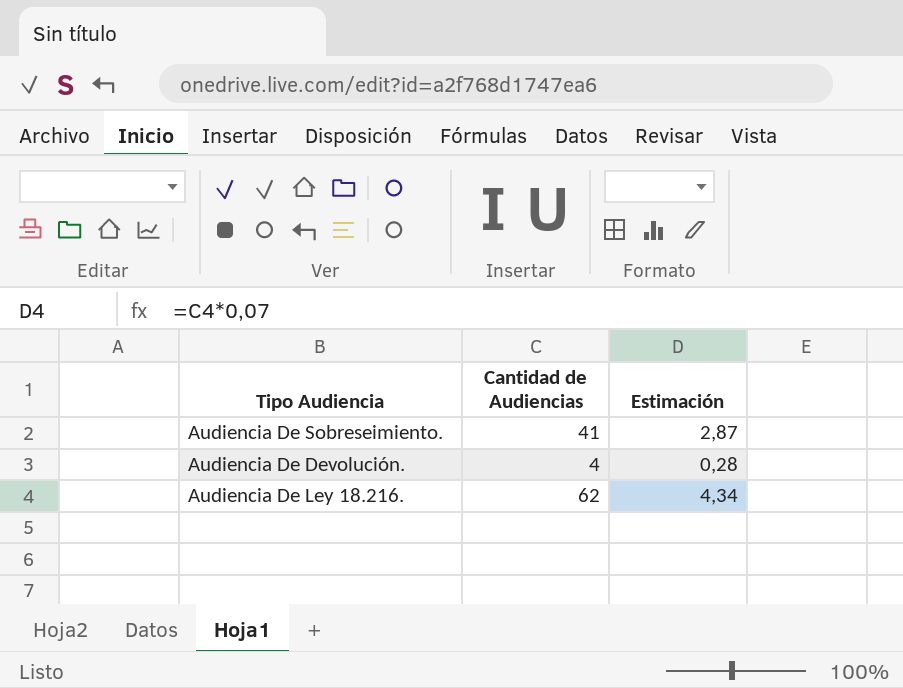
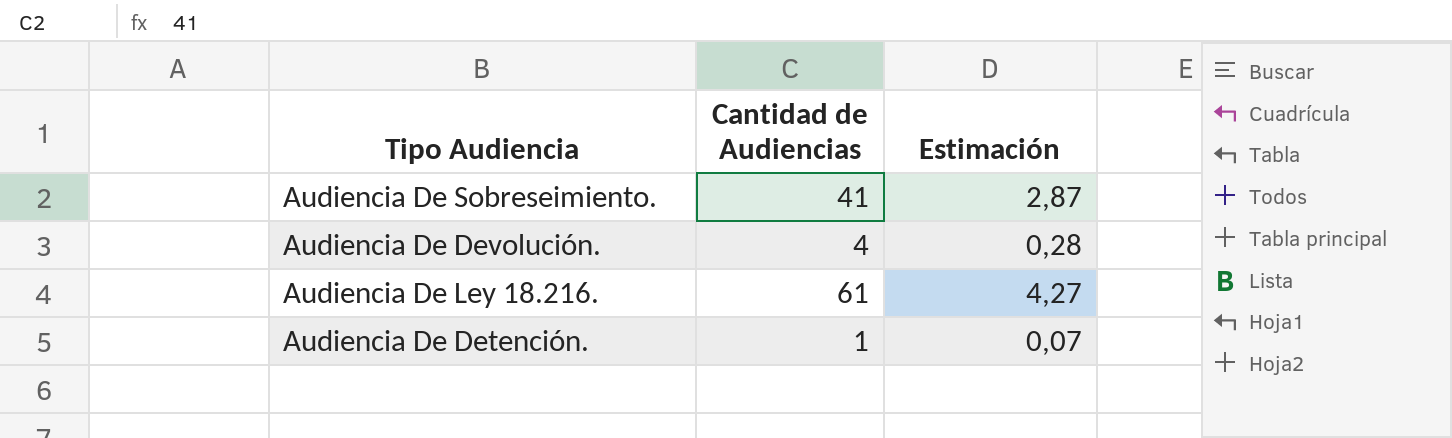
Audiencia De Ley 18.216. | Cantidad de Audiencias: 62 -> 61
Audiencia De Ley 18.216. | Estimación: 4,34 -> 4,27
row Audiencia De Detención.: none -> 1 | 0,07

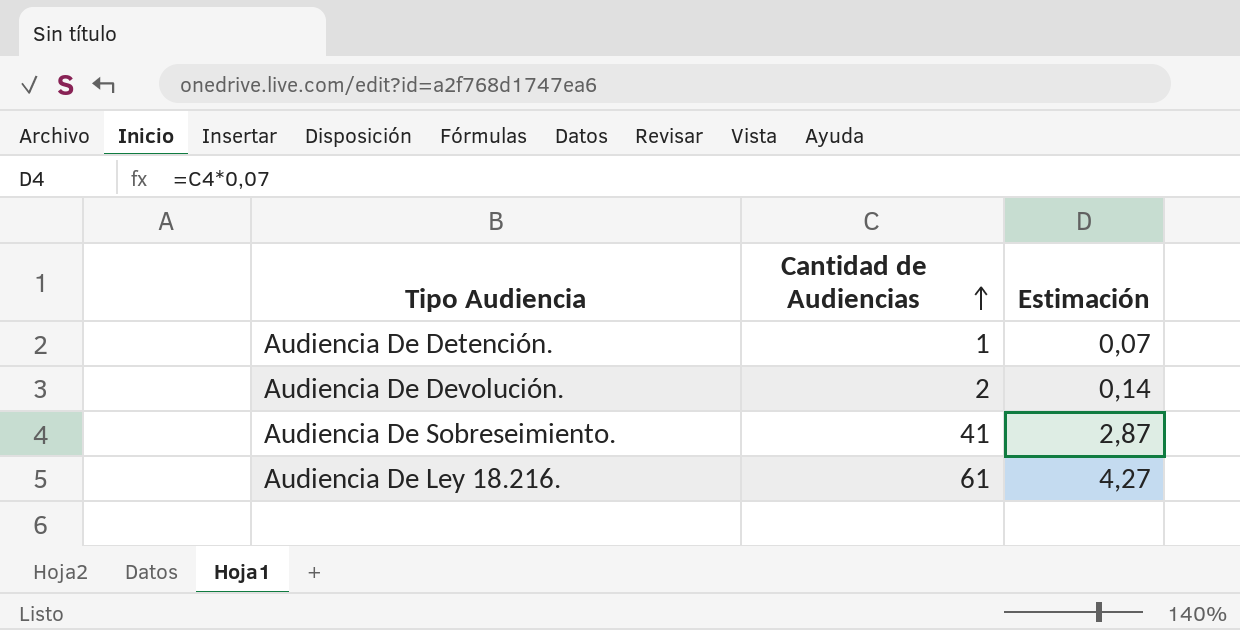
row order: none -> Cantidad de Audiencias ascending
Audiencia De Devolución. | Cantidad de Audiencias: 4 -> 2
Audiencia De Devolución. | Estimación: 0,28 -> 0,14

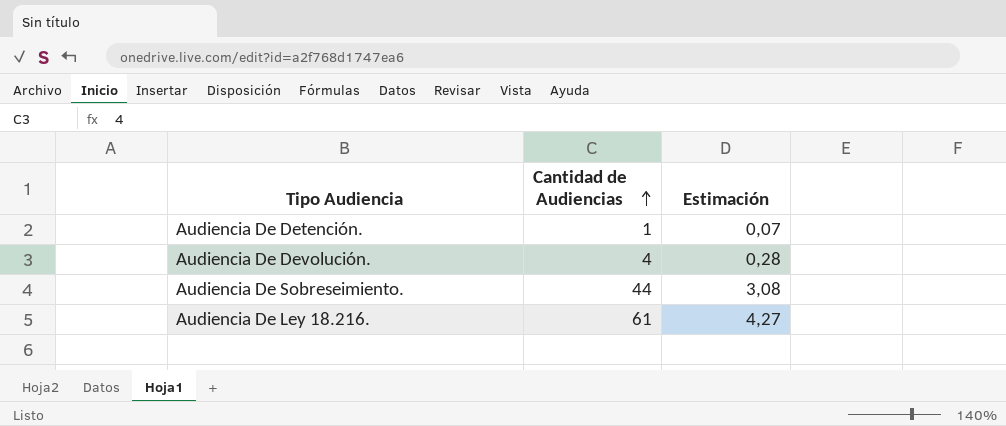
Audiencia De Devolución. | Cantidad de Audiencias: 2 -> 4
Audiencia De Devolución. | Estimación: 0,14 -> 0,28
Audiencia De Sobreseimiento. | Cantidad de Audiencias: 41 -> 44
Audiencia De Sobreseimiento. | Estimación: 2,87 -> 3,08

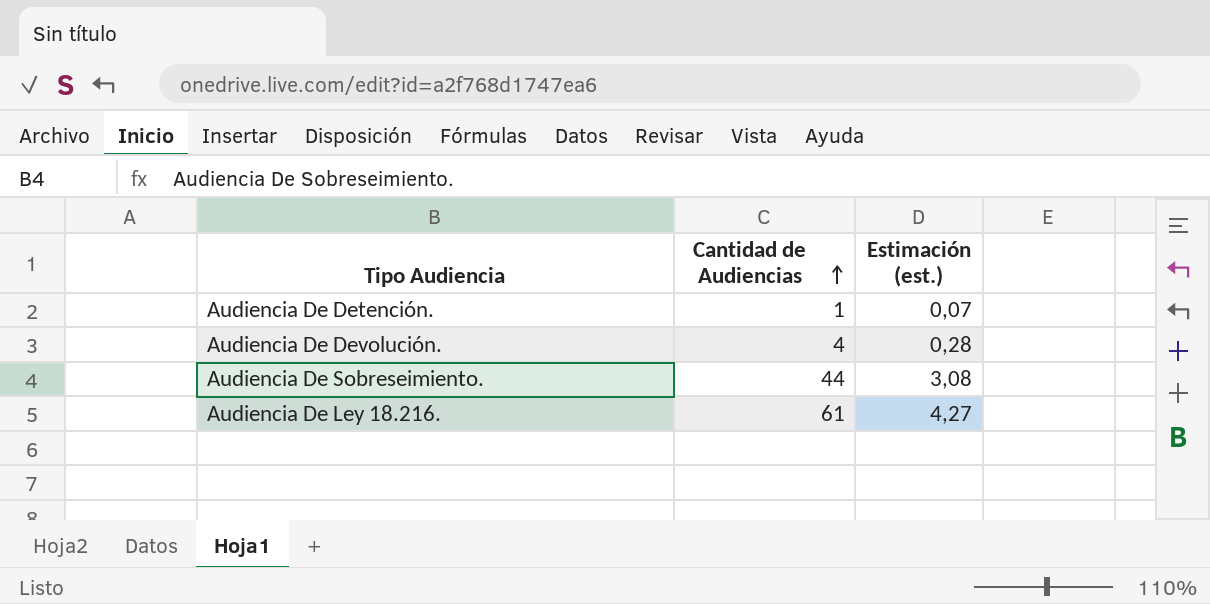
column name: Estimación -> Estimación (est.)

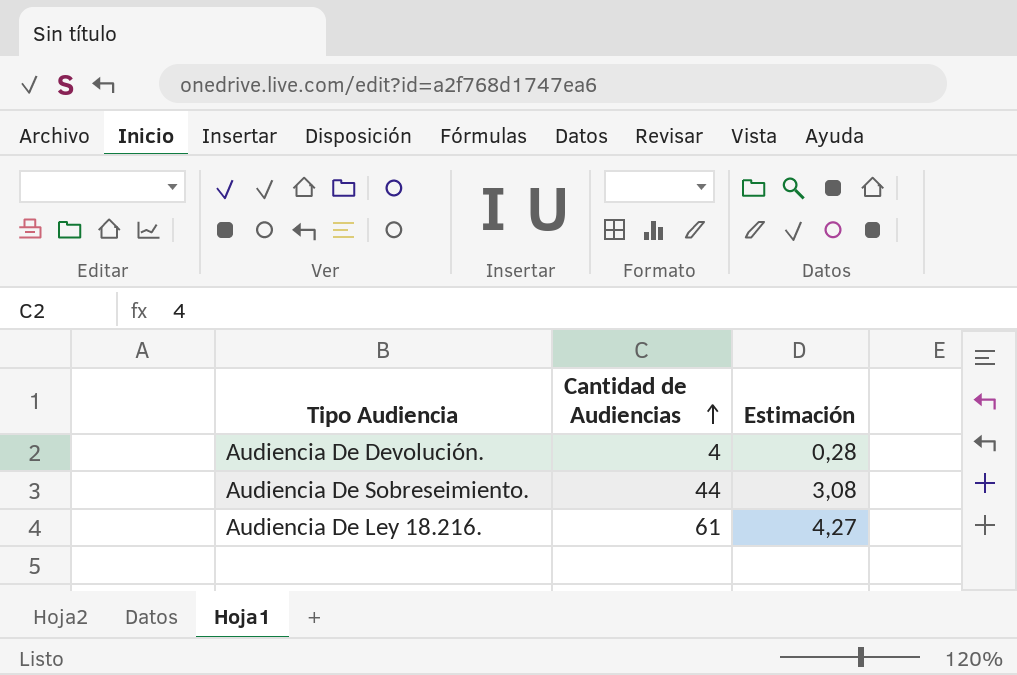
column name: Estimación (est.) -> Estimación
row Audiencia De Detención.: 1 | 0,07 -> none

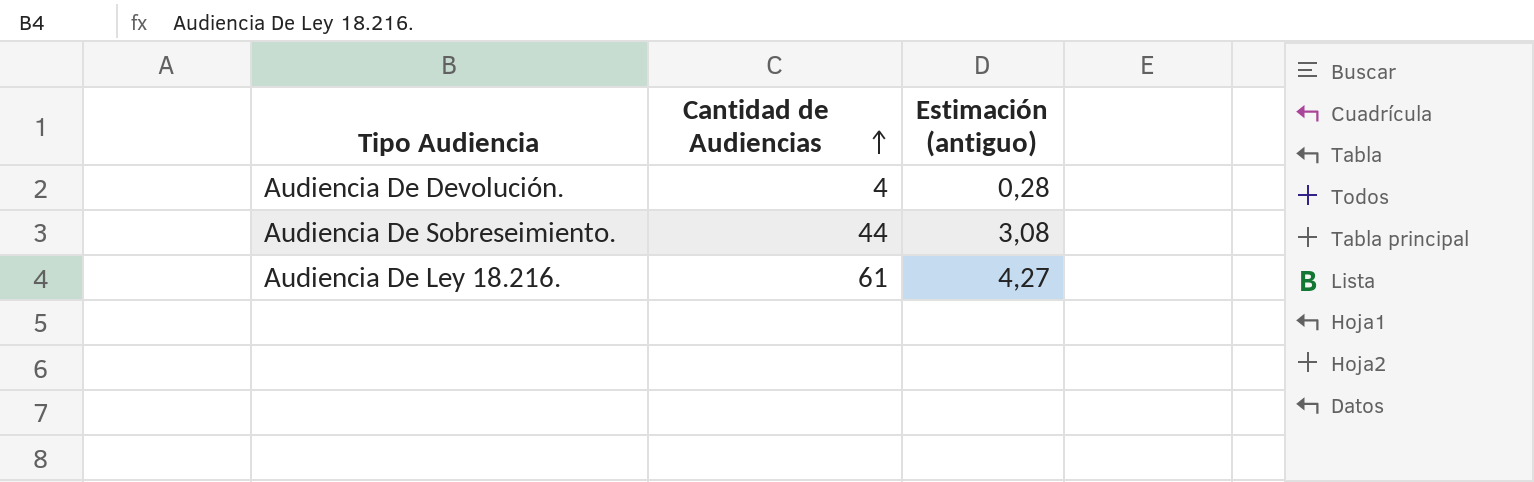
column name: Estimación -> Estimación (antiguo)

